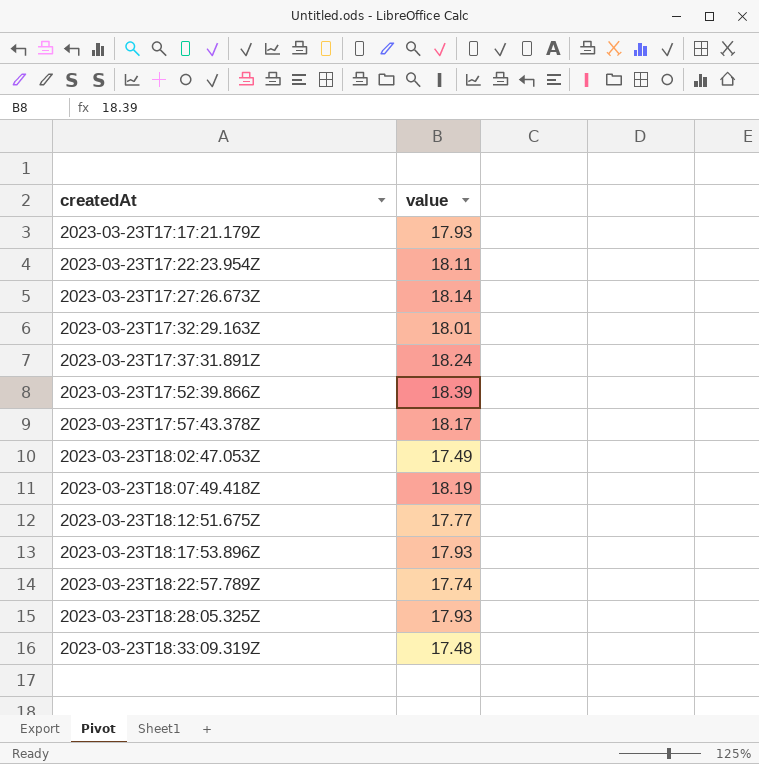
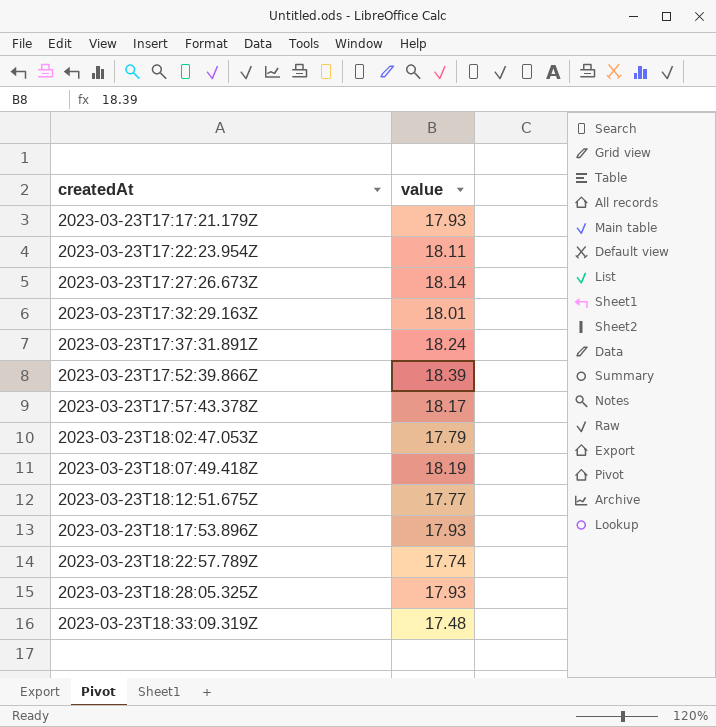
2023-03-23T18:02:47.053Z | value: 17.49 -> 17.79

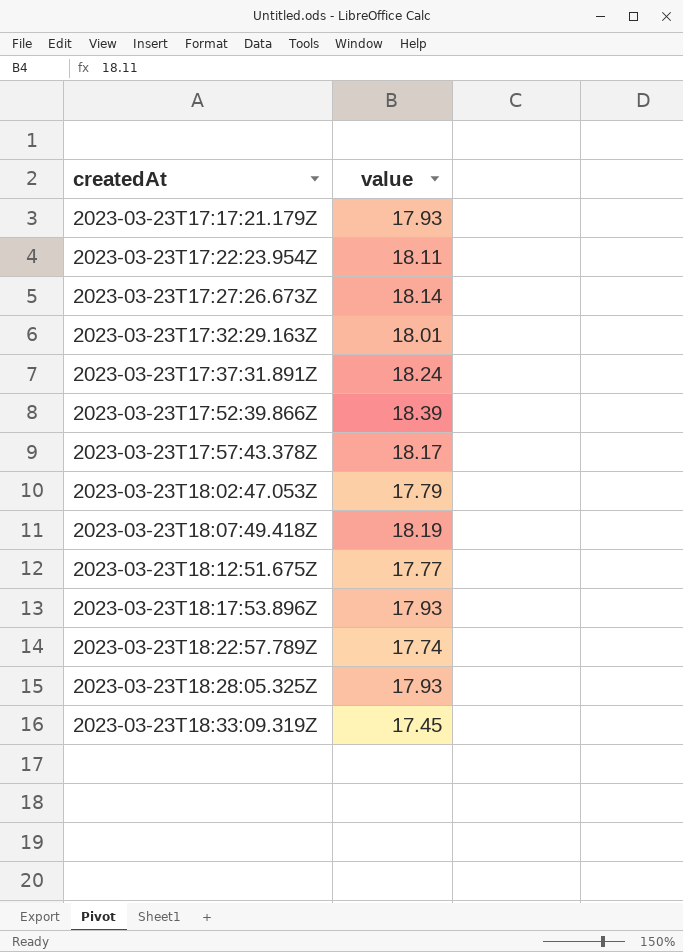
2023-03-23T18:33:09.319Z | value: 17.48 -> 17.45

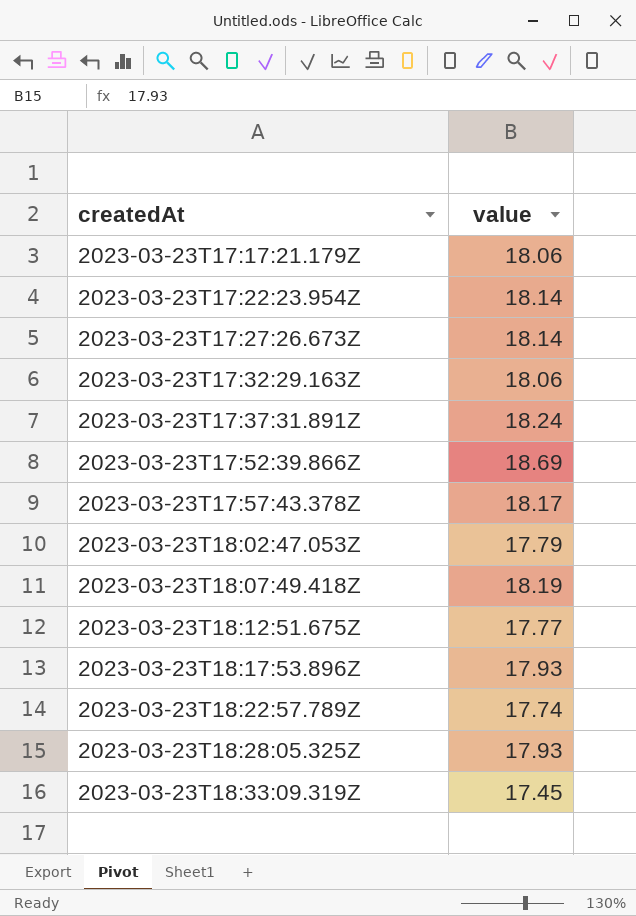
2023-03-23T17:17:21.179Z | value: 17.93 -> 18.06
2023-03-23T17:22:23.954Z | value: 18.11 -> 18.14
2023-03-23T17:32:29.163Z | value: 18.01 -> 18.06
2023-03-23T17:52:39.866Z | value: 18.39 -> 18.69

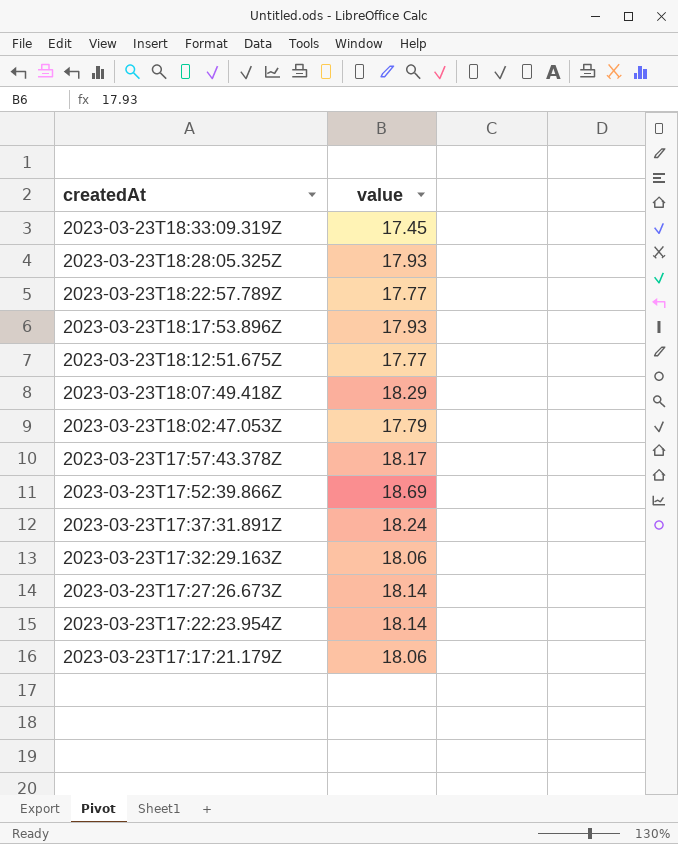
row order: createdAt ascending -> createdAt descending
2023-03-23T18:22:57.789Z | value: 17.74 -> 17.77
2023-03-23T18:07:49.418Z | value: 18.19 -> 18.29

